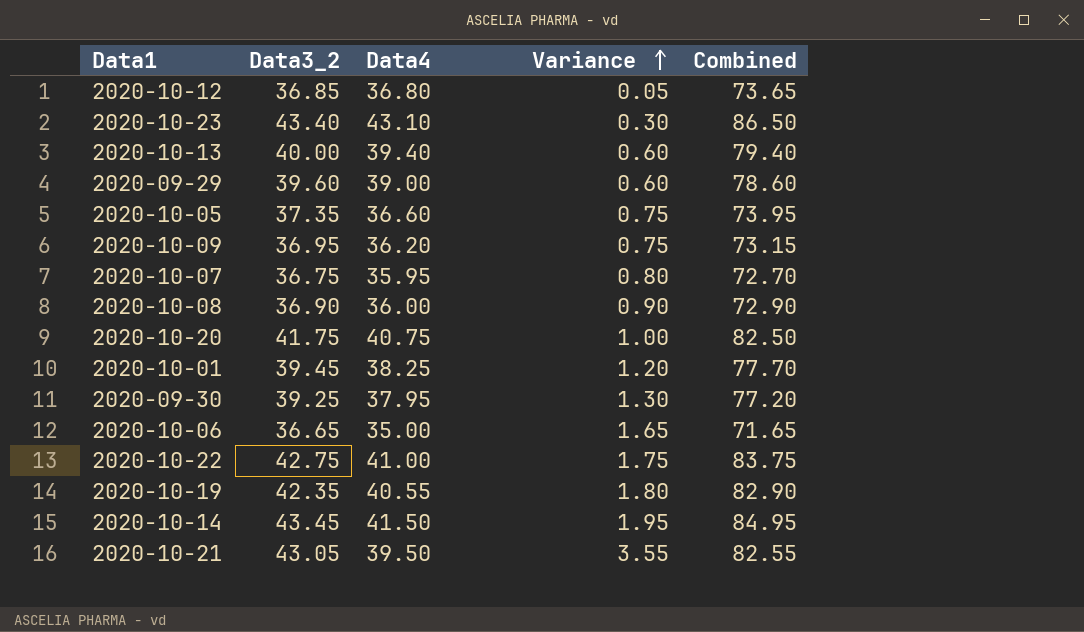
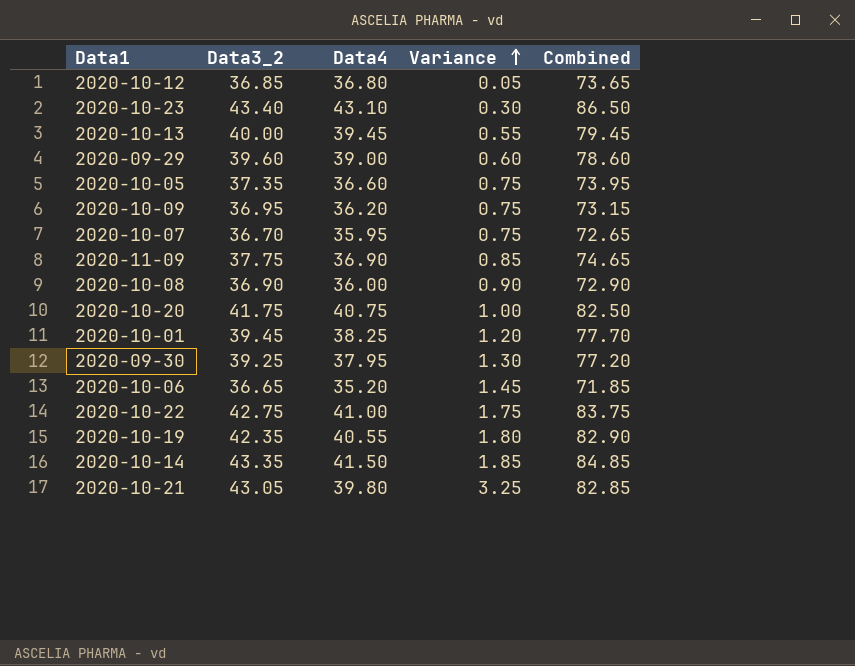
2020-10-13 | Data4: 39.40 -> 39.45
2020-10-13 | Variance: 0.60 -> 0.55
2020-10-13 | Combined: 79.40 -> 79.45
2020-10-07 | Data3_2: 36.75 -> 36.70
2020-10-07 | Variance: 0.80 -> 0.75
2020-10-07 | Combined: 72.70 -> 72.65
row 2020-11-09: none -> 37.75 | 36.90 | 0.85 | 74.65
2020-10-06 | Data4: 35.00 -> 35.20
2020-10-06 | Variance: 1.65 -> 1.45
2020-10-06 | Combined: 71.65 -> 71.85
2020-10-14 | Data3_2: 43.45 -> 43.35
2020-10-14 | Variance: 1.95 -> 1.85
2020-10-14 | Combined: 84.95 -> 84.85
2020-10-21 | Data4: 39.50 -> 39.80
2020-10-21 | Variance: 3.55 -> 3.25
2020-10-21 | Combined: 82.55 -> 82.85

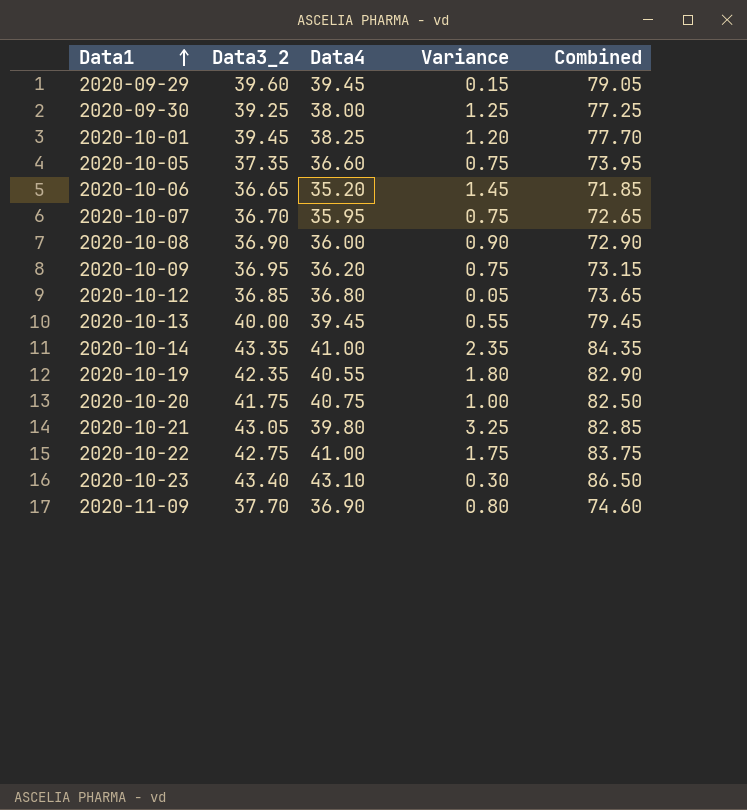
row order: Variance ascending -> Data1 ascending
2020-09-29 | Data4: 39.00 -> 39.45
2020-09-29 | Variance: 0.60 -> 0.15
2020-09-29 | Combined: 78.60 -> 79.05
2020-09-30 | Data4: 37.95 -> 38.00
2020-09-30 | Variance: 1.30 -> 1.25
2020-09-30 | Combined: 77.20 -> 77.25
2020-10-14 | Data4: 41.50 -> 41.00
2020-10-14 | Variance: 1.85 -> 2.35
2020-10-14 | Combined: 84.85 -> 84.35
2020-11-09 | Data3_2: 37.75 -> 37.70
2020-11-09 | Variance: 0.85 -> 0.80
2020-11-09 | Combined: 74.65 -> 74.60

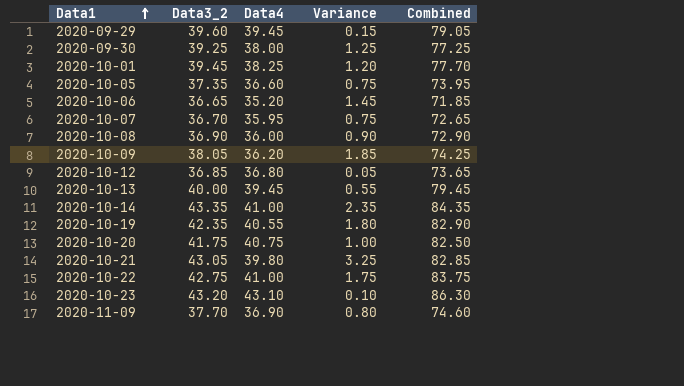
2020-10-09 | Data3_2: 36.95 -> 38.05
2020-10-09 | Variance: 0.75 -> 1.85
2020-10-09 | Combined: 73.15 -> 74.25
2020-10-23 | Data3_2: 43.40 -> 43.20
2020-10-23 | Variance: 0.30 -> 0.10
2020-10-23 | Combined: 86.50 -> 86.30

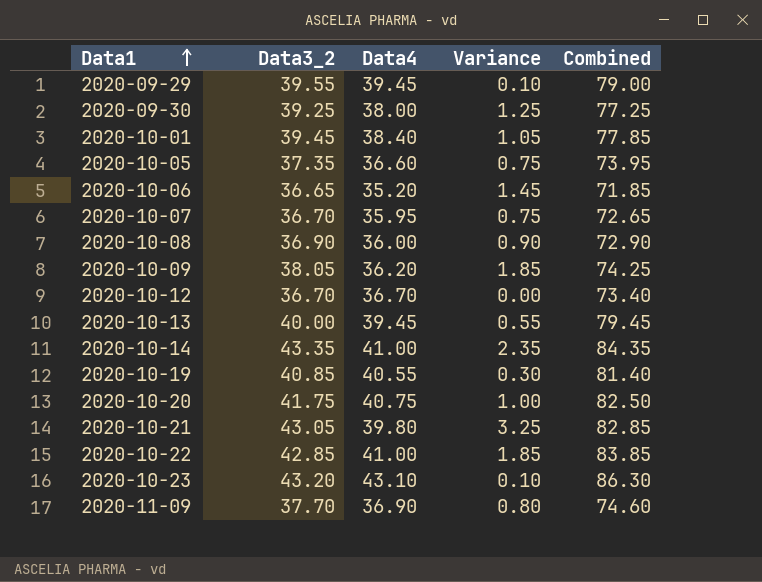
2020-09-29 | Data3_2: 39.60 -> 39.55
2020-09-29 | Variance: 0.15 -> 0.10
2020-09-29 | Combined: 79.05 -> 79.00
2020-10-01 | Data4: 38.25 -> 38.40
2020-10-01 | Variance: 1.20 -> 1.05
2020-10-01 | Combined: 77.70 -> 77.85
2020-10-12 | Data3_2: 36.85 -> 36.70
2020-10-12 | Data4: 36.80 -> 36.70
2020-10-12 | Variance: 0.05 -> 0.00
2020-10-12 | Combined: 73.65 -> 73.40
2020-10-19 | Data3_2: 42.35 -> 40.85
2020-10-19 | Variance: 1.80 -> 0.30
2020-10-19 | Combined: 82.90 -> 81.40
2020-10-22 | Data3_2: 42.75 -> 42.85
2020-10-22 | Variance: 1.75 -> 1.85
2020-10-22 | Combined: 83.75 -> 83.85

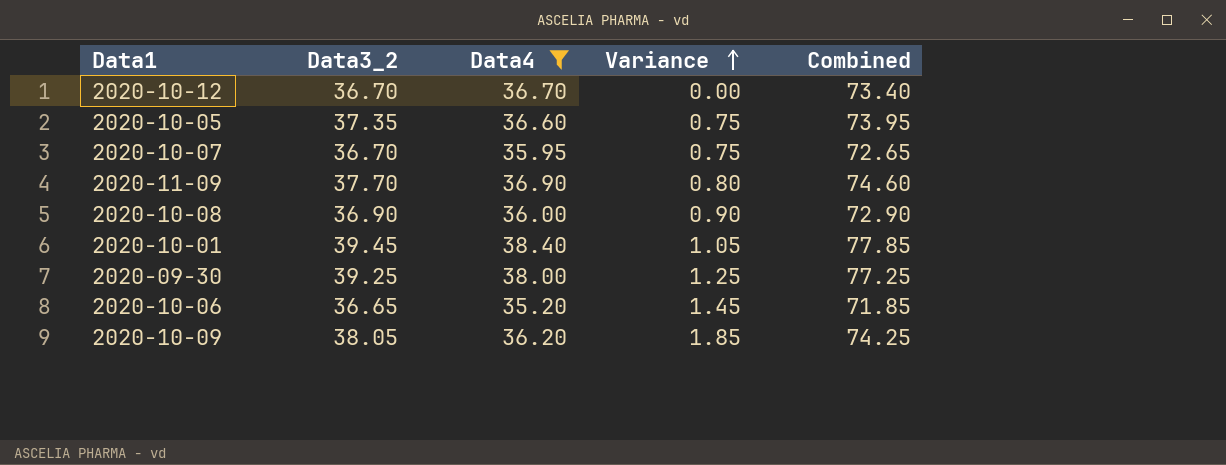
filter: none -> Data4 <= 38.40
row order: Data1 ascending -> Variance ascending

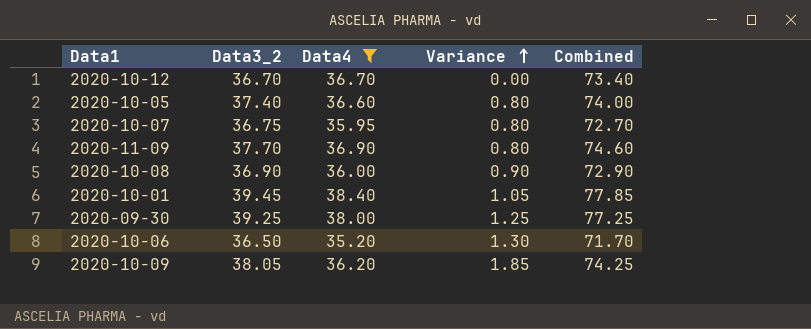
2020-10-05 | Data3_2: 37.35 -> 37.40
2020-10-05 | Variance: 0.75 -> 0.80
2020-10-05 | Combined: 73.95 -> 74.00
2020-10-07 | Data3_2: 36.70 -> 36.75
2020-10-07 | Variance: 0.75 -> 0.80
2020-10-07 | Combined: 72.65 -> 72.70
2020-10-06 | Data3_2: 36.65 -> 36.50
2020-10-06 | Variance: 1.45 -> 1.30
2020-10-06 | Combined: 71.85 -> 71.70

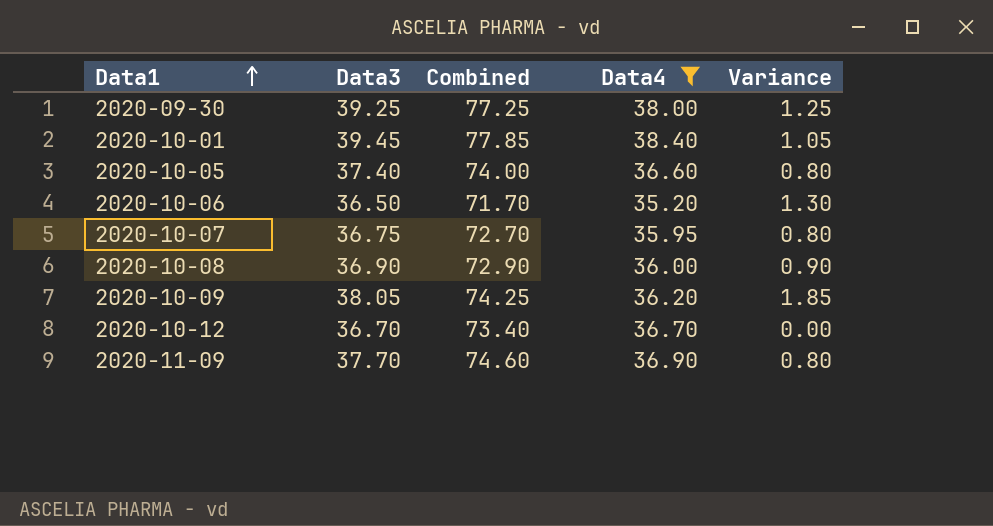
row order: Variance ascending -> Data1 ascending
column name: Data3_2 -> Data3
column Combined | position: 5 -> 3

